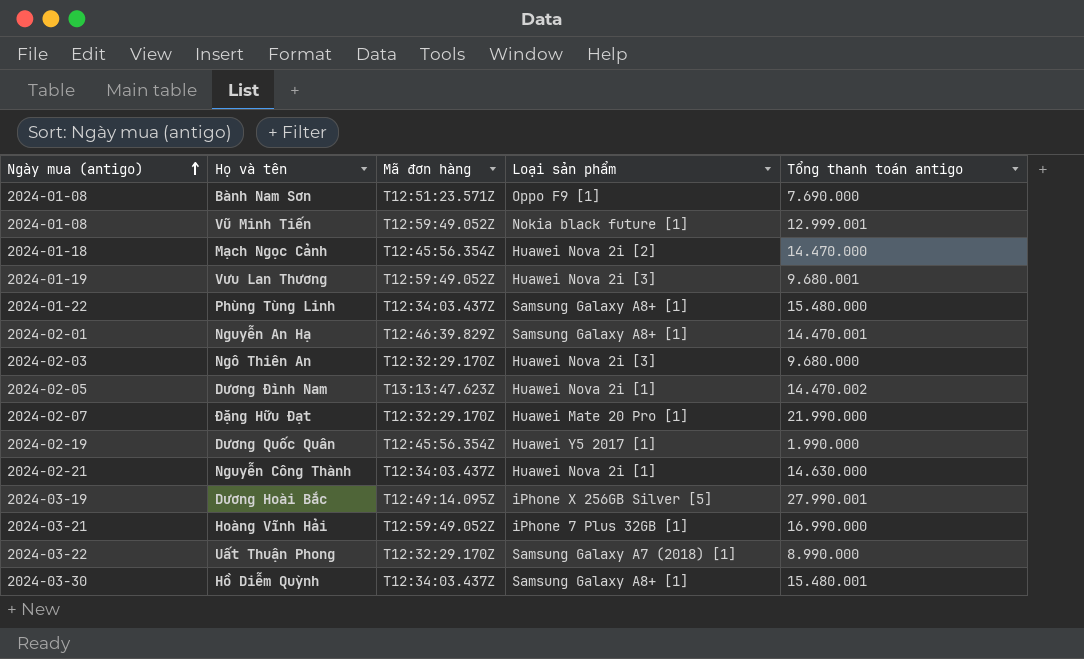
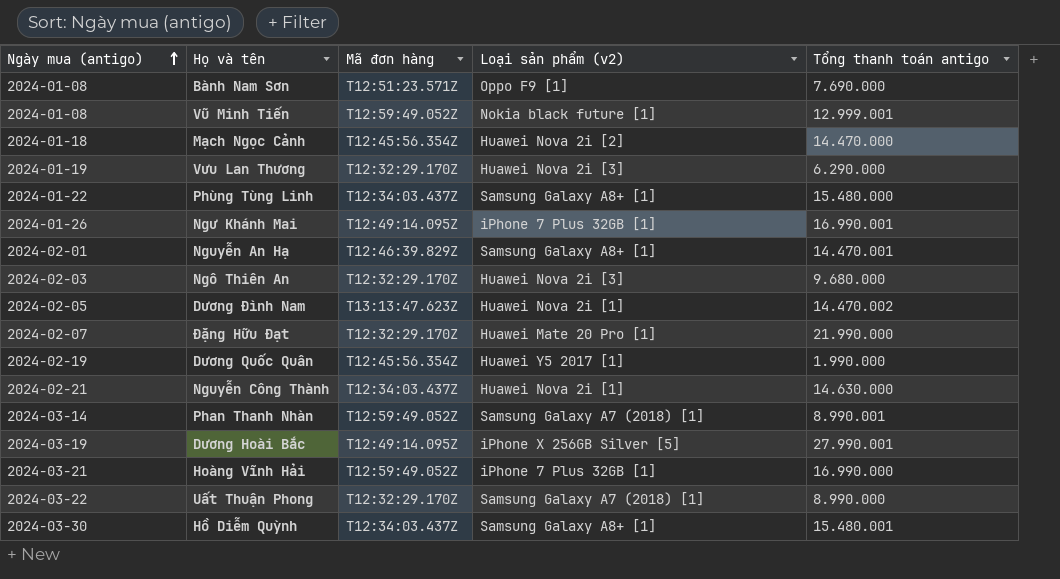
column name: Loại sản phẩm -> Loại sản phẩm (v2)
Vưu Lan Thương | Mã đơn hàng: T12:59:49.052Z -> T12:32:29.170Z
Vưu Lan Thương | Tổng thanh toán antigo: 9.680.001 -> 6.290.000
row Ngư Khánh Mai: none -> 2024-01-26 | T12:49:14.095Z | iPhone 7 Plus 32GB [1] | 16.990.001
row Phan Thanh Nhàn: none -> 2024-03-14 | T12:59:49.052Z | Samsung Galaxy A7 (2018) [1] | 8.990.001

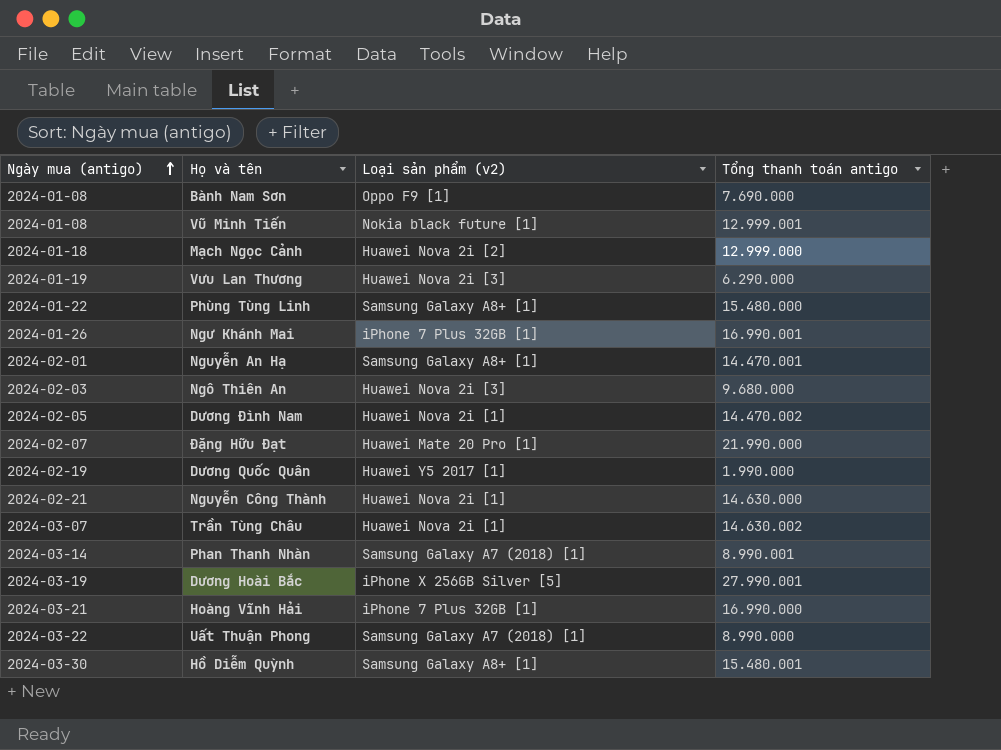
column Mã đơn hàng | position: 3 -> none
Mạch Ngọc Cảnh | Tổng thanh toán antigo: 14.470.000 -> 12.999.000
row Trần Tùng Châu: none -> 2024-03-07 | Huawei Nova 2i [1] | 14.630.002

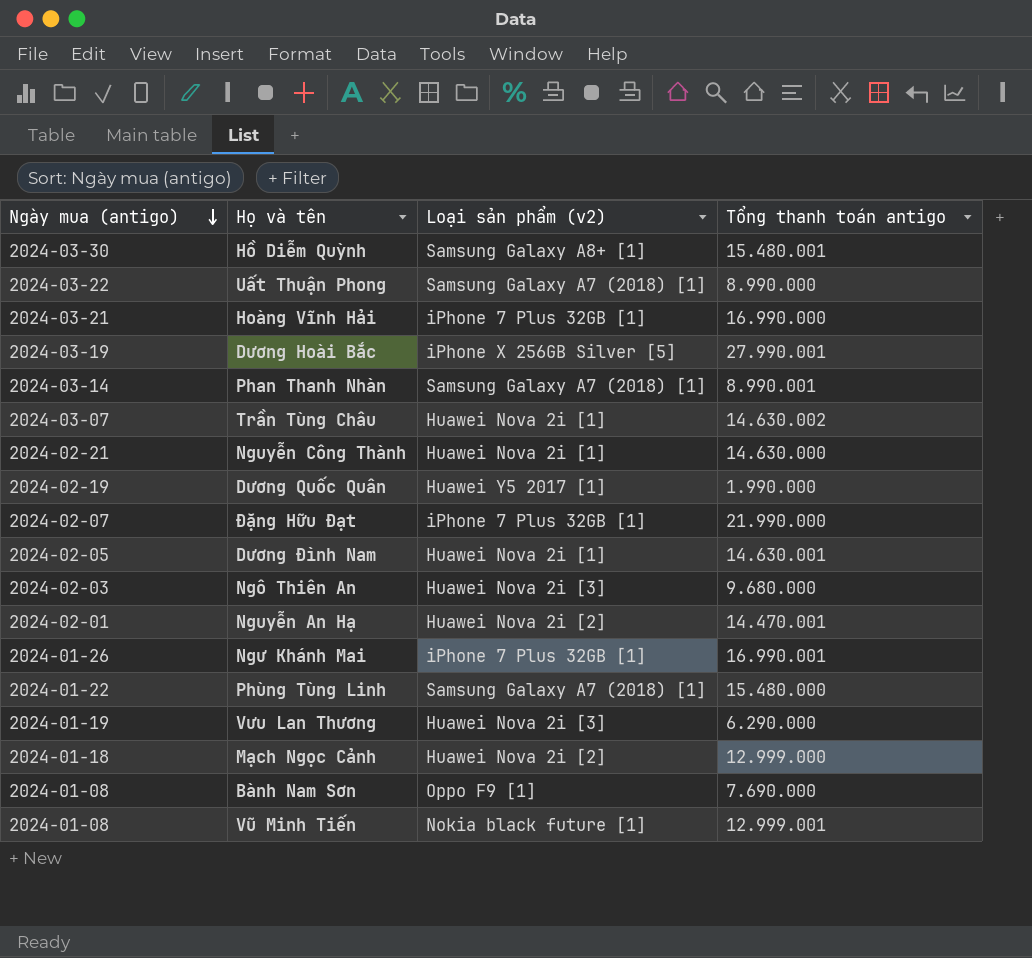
row order: Ngày mua (antigo) ascending -> Ngày mua (antigo) descending
Đặng Hữu Ðạt | Loại sản phẩm (v2): Huawei Mate 20 Pro [1] -> iPhone 7 Plus 32GB [1]
Dương Ðình Nam | Tổng thanh toán antigo: 14.470.002 -> 14.630.001
Nguyễn An Hạ | Loại sản phẩm (v2): Samsung Galaxy A8+ [1] -> Huawei Nova 2i [2]
Phùng Tùng Linh | Loại sản phẩm (v2): Samsung Galaxy A8+ [1] -> Samsung Galaxy A7 (2018) [1]

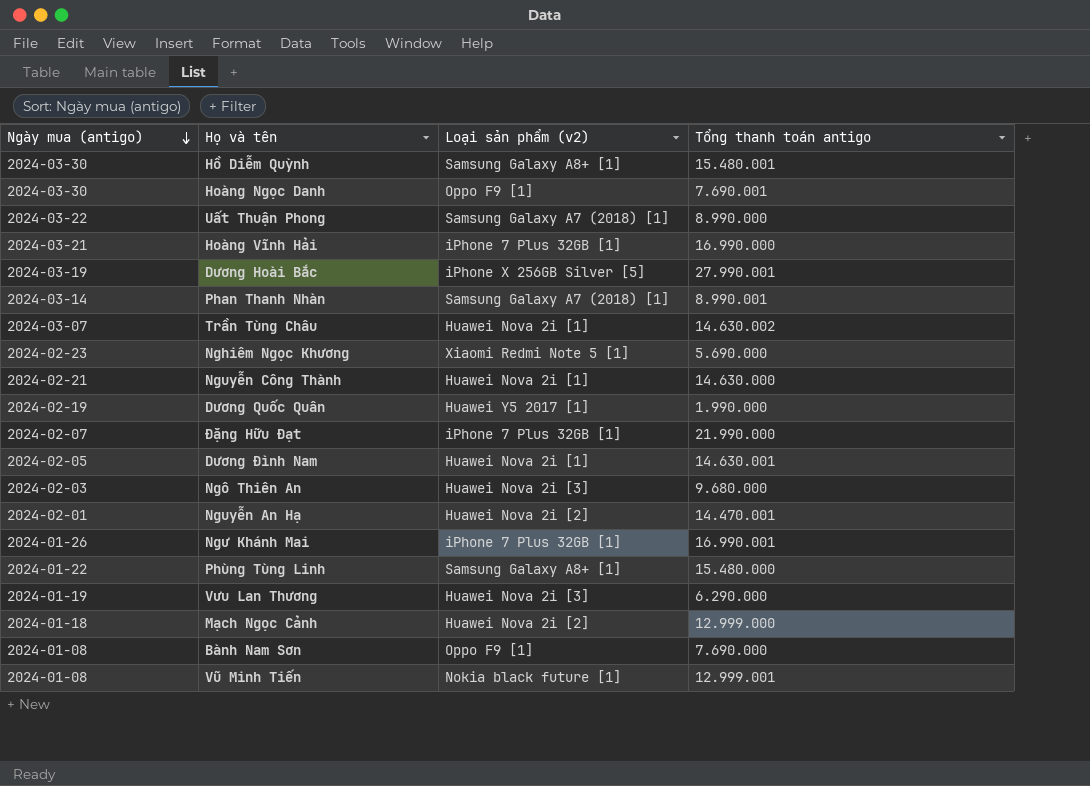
row Hoàng Ngọc Danh: none -> 2024-03-30 | Oppo F9 [1] | 7.690.001
row Nghiêm Ngọc Khương: none -> 2024-02-23 | Xiaomi Redmi Note 5 [1] | 5.690.000
Phùng Tùng Linh | Loại sản phẩm (v2): Samsung Galaxy A7 (2018) [1] -> Samsung Galaxy A8+ [1]

